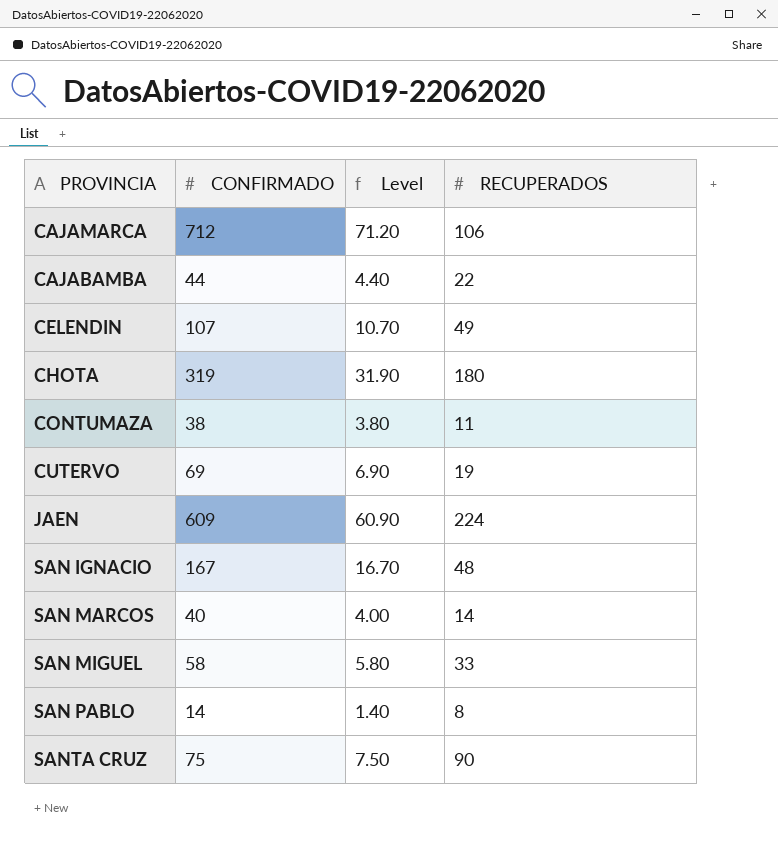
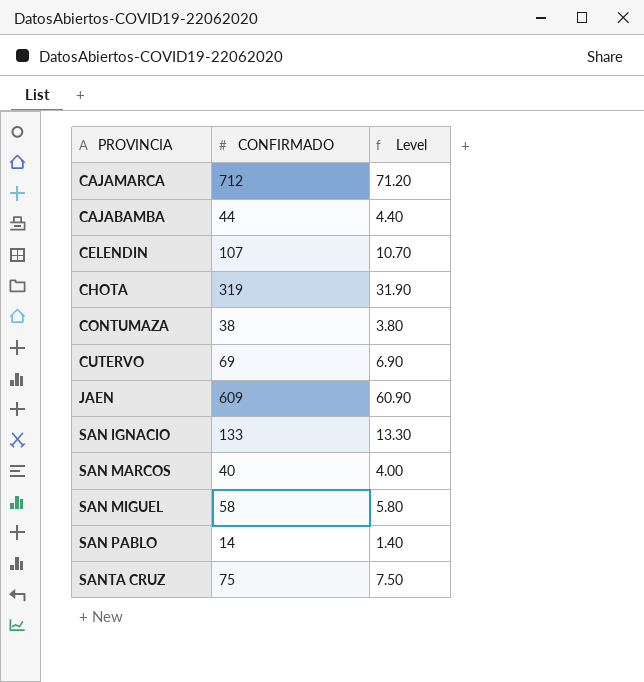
column RECUPERADOS | position: 4 -> none
SAN IGNACIO | CONFIRMADO: 167 -> 133
SAN IGNACIO | Level: 16.70 -> 13.30

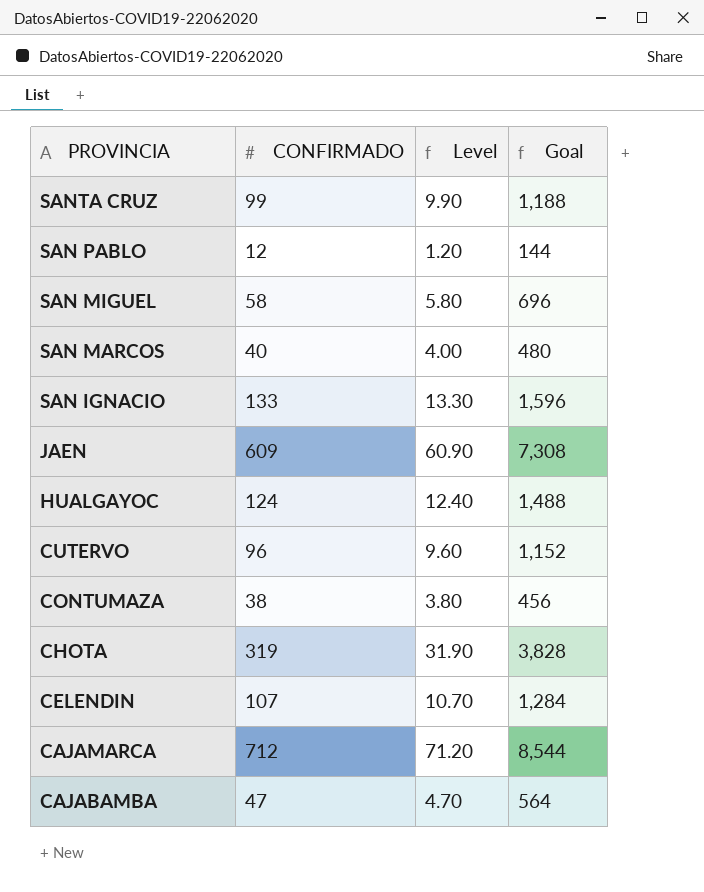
row order: none -> PROVINCIA descending
column Goal | formula: none -> [CONFIRMADO] * 12
SANTA CRUZ | CONFIRMADO: 75 -> 99
SANTA CRUZ | Level: 7.50 -> 9.90
SAN PABLO | CONFIRMADO: 14 -> 12
SAN PABLO | Level: 1.40 -> 1.20
row HUALGAYOC: none -> 124 | 12.40 | 1,488
CUTERVO | CONFIRMADO: 69 -> 96
CUTERVO | Level: 6.90 -> 9.60
CAJABAMBA | CONFIRMADO: 44 -> 47
CAJABAMBA | Level: 4.40 -> 4.70

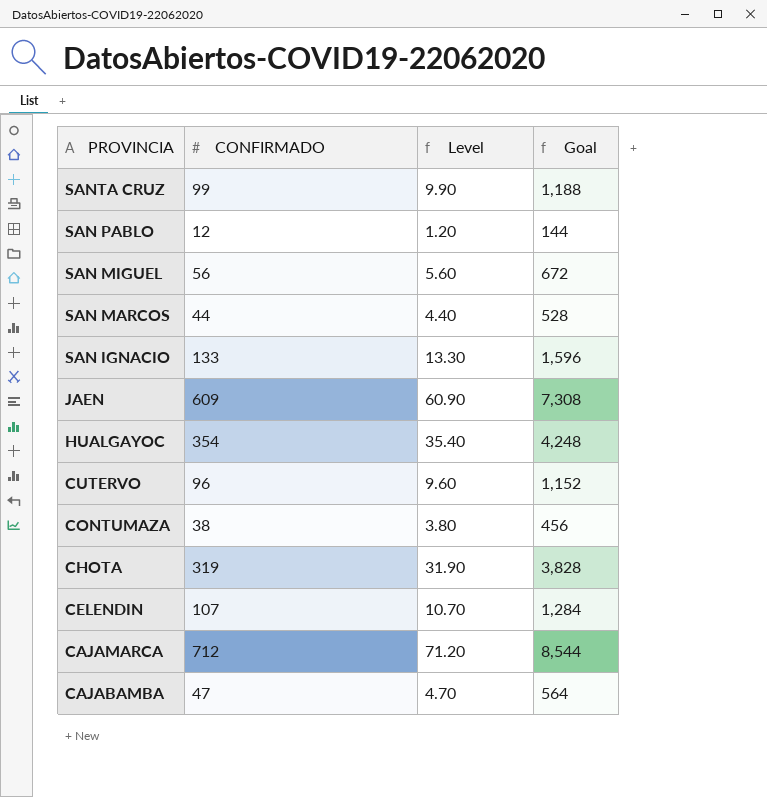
SAN MIGUEL | CONFIRMADO: 58 -> 56
SAN MIGUEL | Level: 5.80 -> 5.60
SAN MIGUEL | Goal: 696 -> 672
SAN MARCOS | CONFIRMADO: 40 -> 44
SAN MARCOS | Level: 4.00 -> 4.40
SAN MARCOS | Goal: 480 -> 528
HUALGAYOC | CONFIRMADO: 124 -> 354
HUALGAYOC | Level: 12.40 -> 35.40
HUALGAYOC | Goal: 1,488 -> 4,248

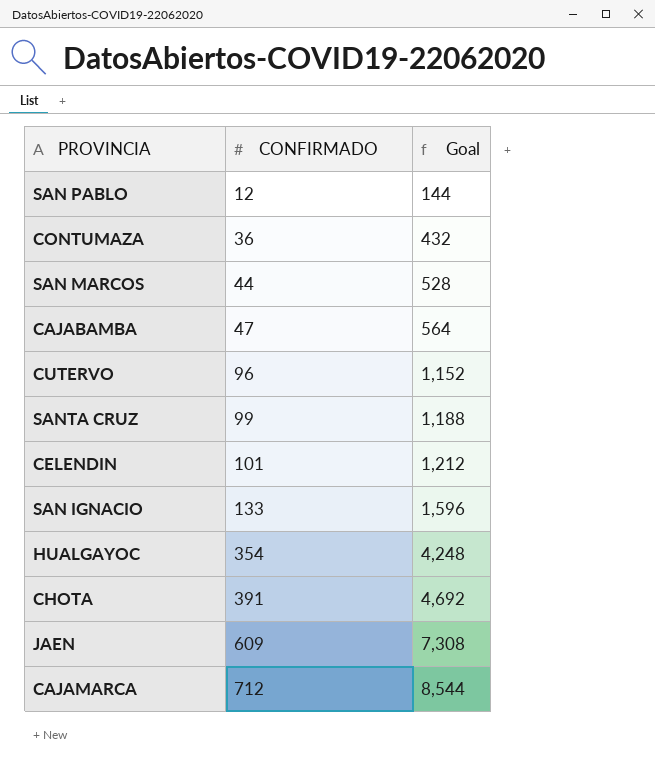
row order: PROVINCIA descending -> CONFIRMADO ascending
column Level | formula: [CONFIRMADO] * 0.1 -> none
row SAN MIGUEL: 56 | 5.60 | 672 -> none
CONTUMAZA | CONFIRMADO: 38 -> 36
CONTUMAZA | Goal: 456 -> 432
CELENDIN | CONFIRMADO: 107 -> 101
CELENDIN | Goal: 1,284 -> 1,212
CHOTA | CONFIRMADO: 319 -> 391
CHOTA | Goal: 3,828 -> 4,692

